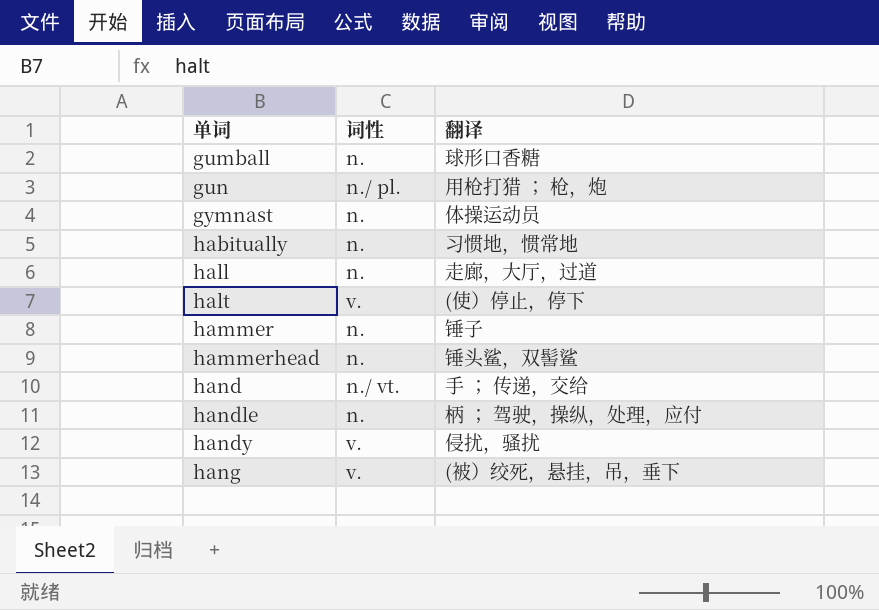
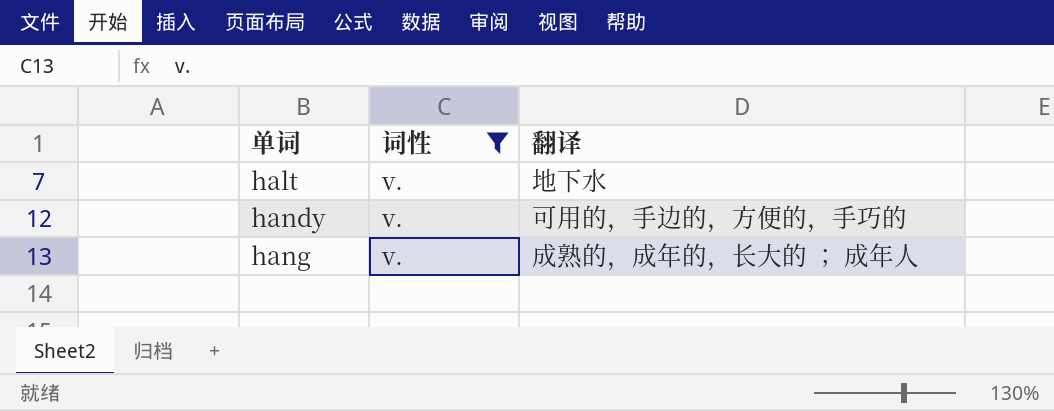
filter: none -> 词性 = v.
halt | 翻译: (使）停止，停下 -> 地下水
handy | 翻译: 侵扰，骚扰 -> 可用的，手边的，方便的，手巧的
hang | 翻译: (被）绞死，悬挂，吊，垂下 -> 成熟的，成年的，长大的 ； 成年人

